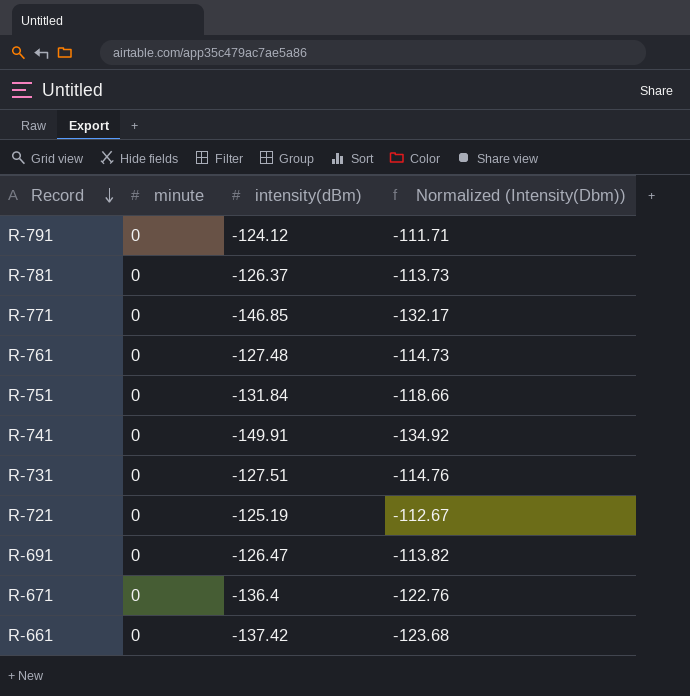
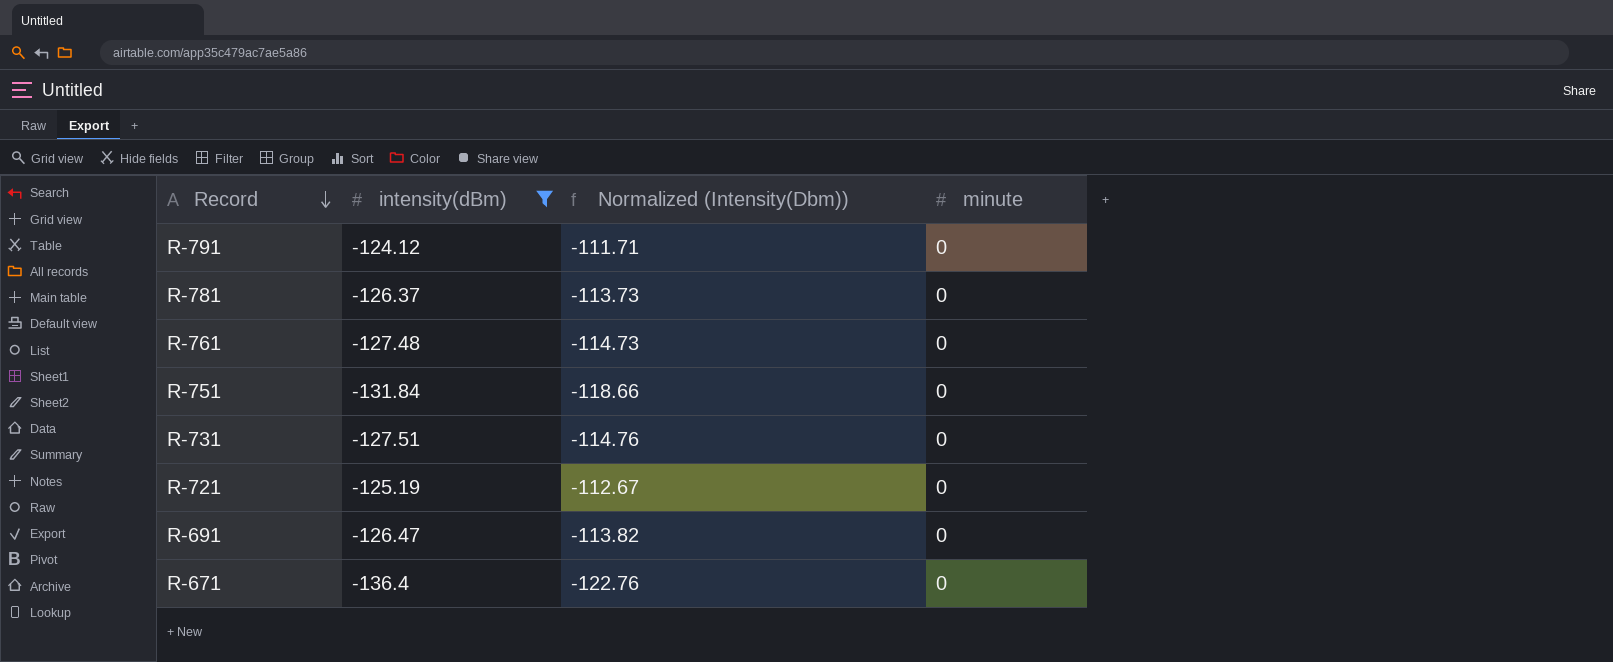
filter: none -> intensity(dBm) >= -136.4
column minute | position: 2 -> 4

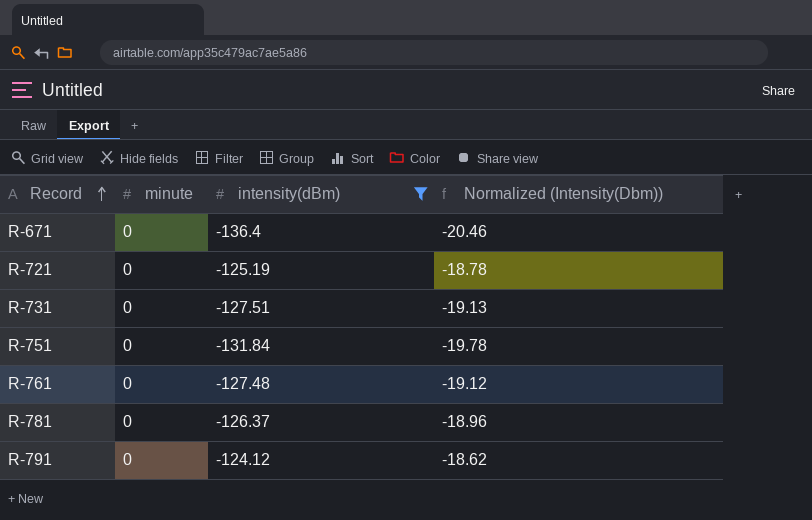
row order: Record descending -> Record ascending
column minute | position: 4 -> 2
column Normalized (Intensity(Dbm)) | formula: [intensity(dBm)] * 0.9 -> [intensity(dBm)] * 0.15
row R-691: -126.47 | -113.82 | 0 -> none

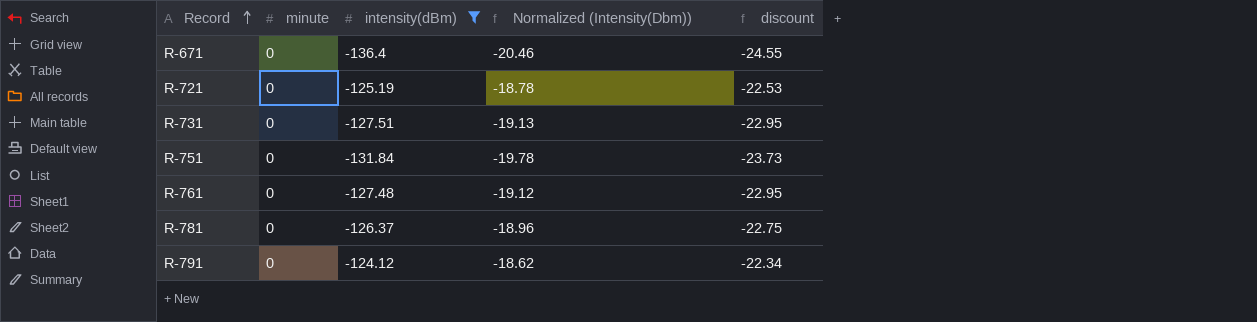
column discount | formula: none -> [intensity(dBm)] * 0.18

